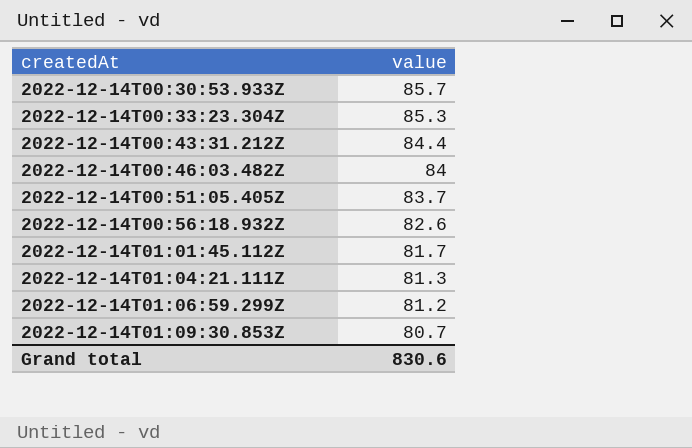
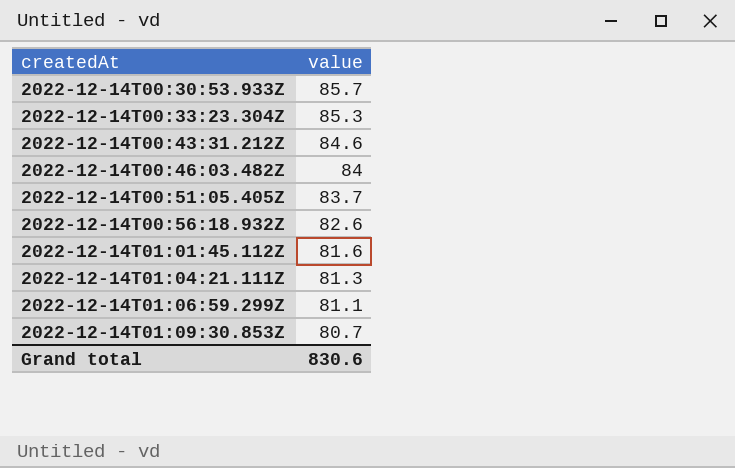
2022-12-14T00:43:31.212Z | value: 84.4 -> 84.6
2022-12-14T01:01:45.112Z | value: 81.7 -> 81.6
2022-12-14T01:06:59.299Z | value: 81.2 -> 81.1

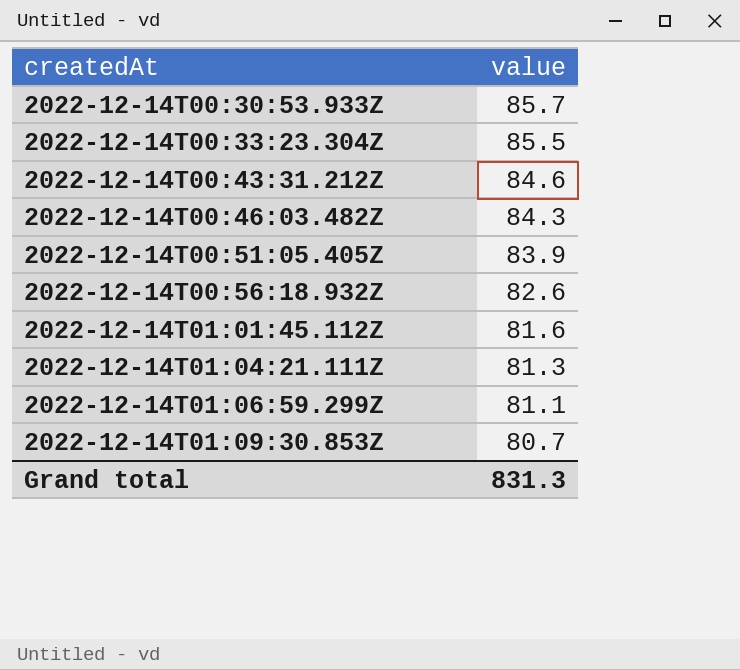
2022-12-14T00:33:23.304Z | value: 85.3 -> 85.5
2022-12-14T00:46:03.482Z | value: 84 -> 84.3
2022-12-14T00:51:05.405Z | value: 83.7 -> 83.9
Grand total | value: 830.6 -> 831.3

